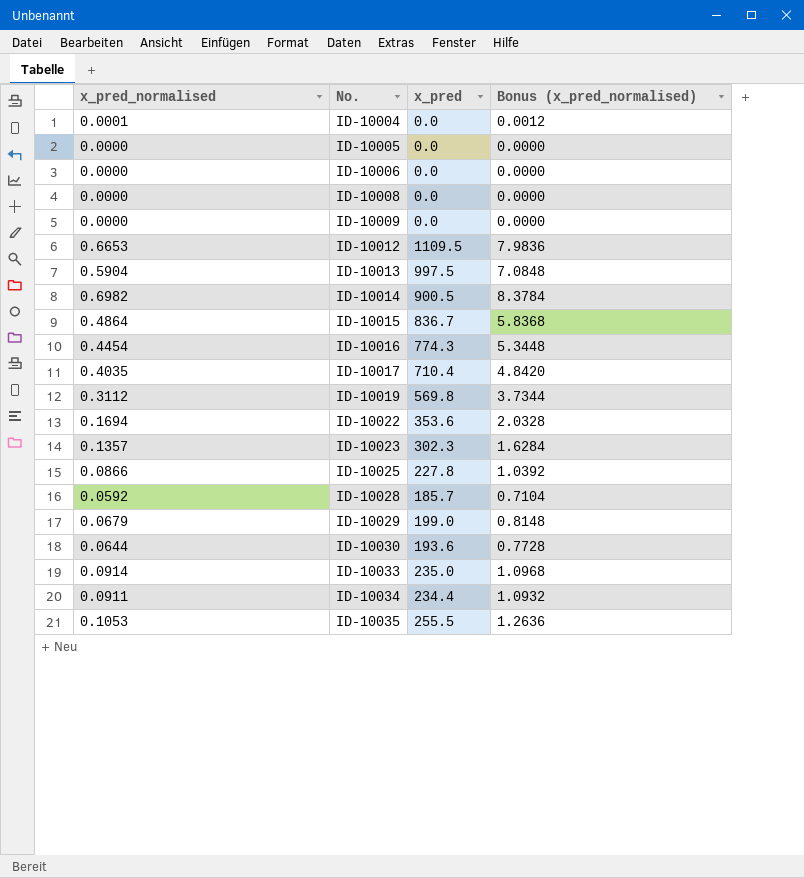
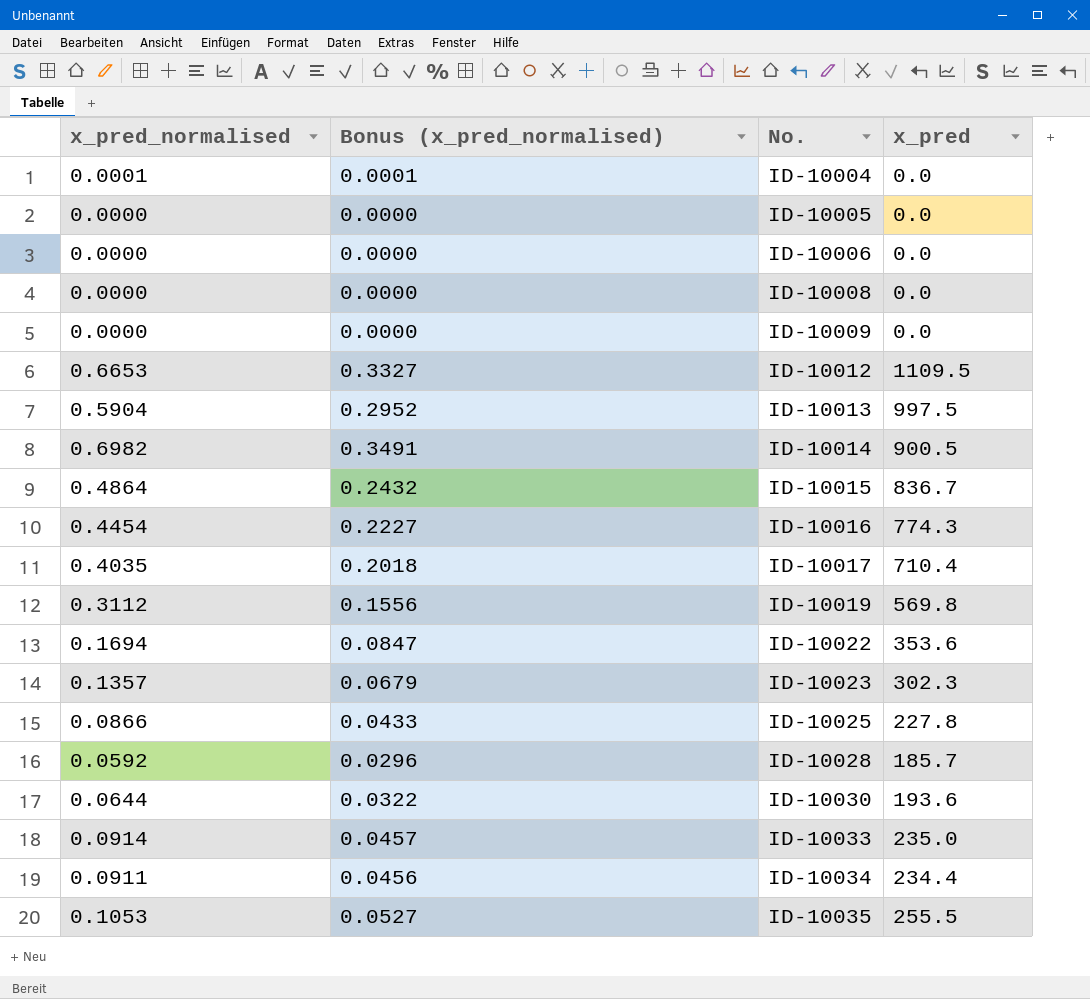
column Bonus (x_pred_normalised) | formula: [x_pred_normalised] * 12 -> [x_pred_normalised] * 0.5
column Bonus (x_pred_normalised) | position: 4 -> 2
row ID-10029: 0.0679 | 199.0 | 0.8148 -> none

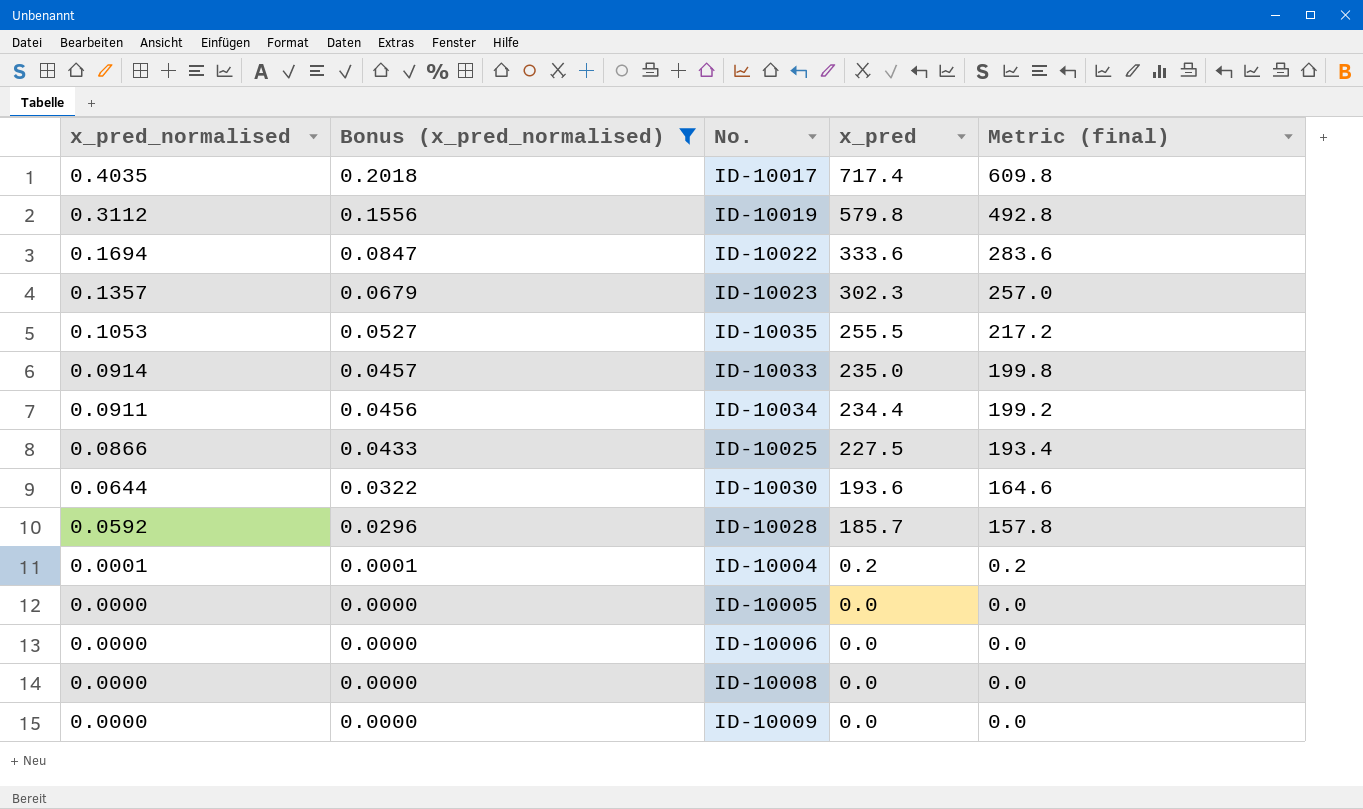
filter: none -> Bonus (x_pred_normalised) <= 0.2018
row order: No. ascending -> x_pred_normalised descending
column Metric (final) | formula: none -> [x_pred] * 0.85
ID-10017 | x_pred: 710.4 -> 717.4
ID-10019 | x_pred: 569.8 -> 579.8
ID-10022 | x_pred: 353.6 -> 333.6
ID-10025 | x_pred: 227.8 -> 227.5
ID-10004 | x_pred: 0.0 -> 0.2

